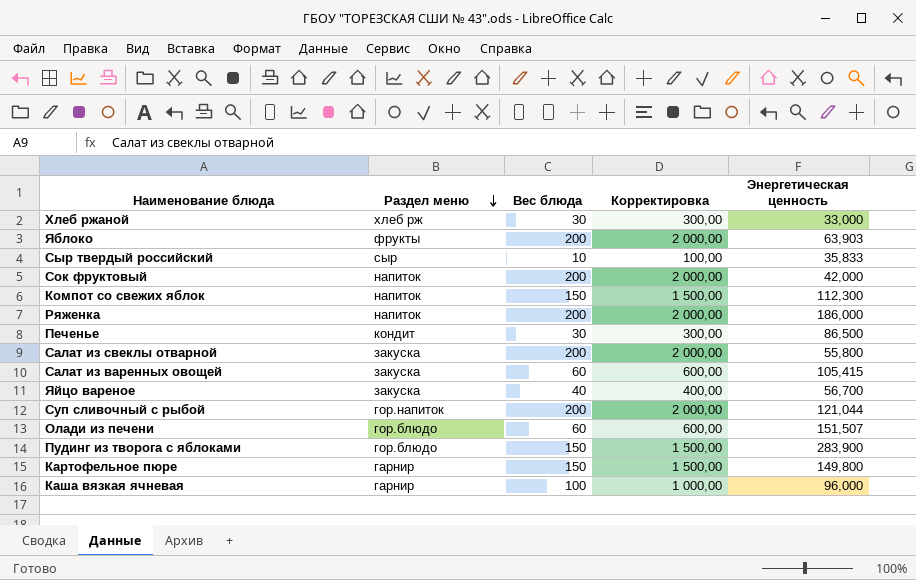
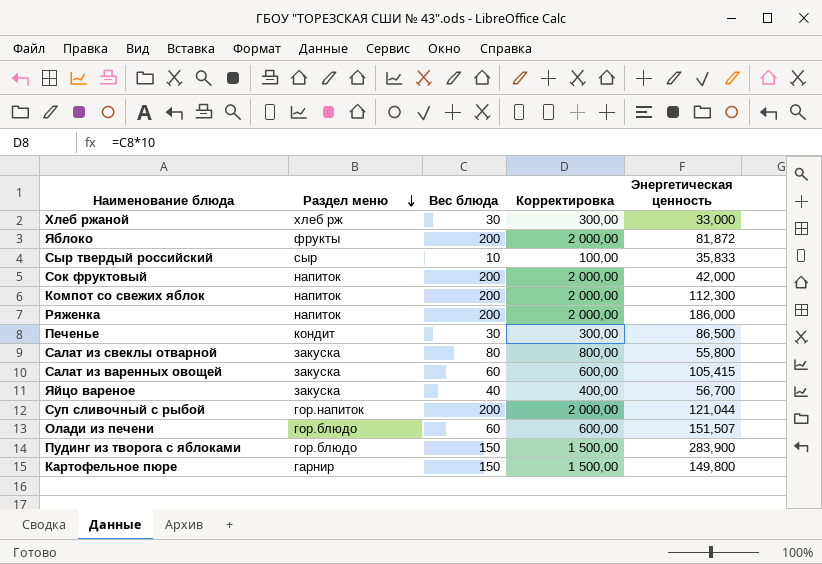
row Каша вязкая ячневая: гарнир | 100 | 1 000,00 | 96,000 -> none
Яблоко | Энергетическая ценность: 63,903 -> 81,872
Компот со свежих яблок | Вес блюда: 150 -> 200
Компот со свежих яблок | Корректировка: 1 500,00 -> 2 000,00
Салат из свеклы отварной | Вес блюда: 200 -> 80
Салат из свеклы отварной | Корректировка: 2 000,00 -> 800,00

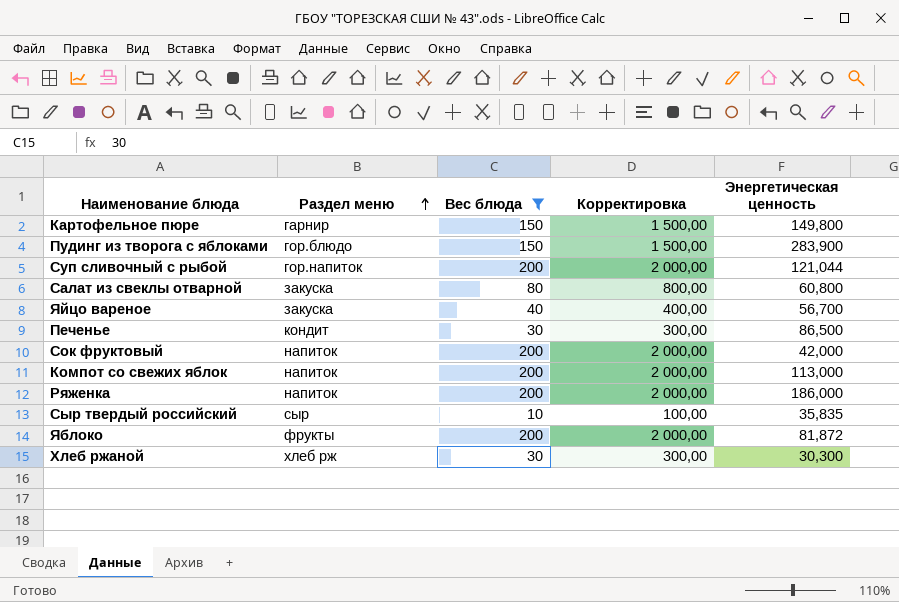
filter: none -> Вес блюда != 60
row order: Раздел меню descending -> Раздел меню ascending
Салат из свеклы отварной | Энергетическая ценность: 55,800 -> 60,800
Компот со свежих яблок | Энергетическая ценность: 112,300 -> 113,000
Сыр твердый российский | Энергетическая ценность: 35,833 -> 35,835
Хлеб ржаной | Энергетическая ценность: 33,000 -> 30,300

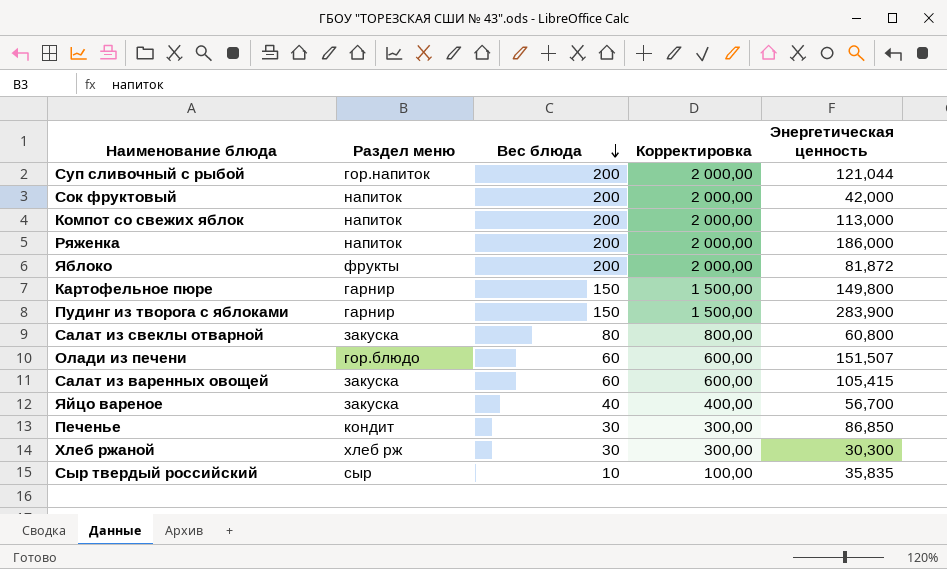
filter: Вес блюда != 60 -> none
row order: Раздел меню ascending -> Вес блюда descending
Пудинг из творога с яблоками | Раздел меню: гор.блюдо -> гарнир
Печенье | Энергетическая ценность: 86,500 -> 86,850

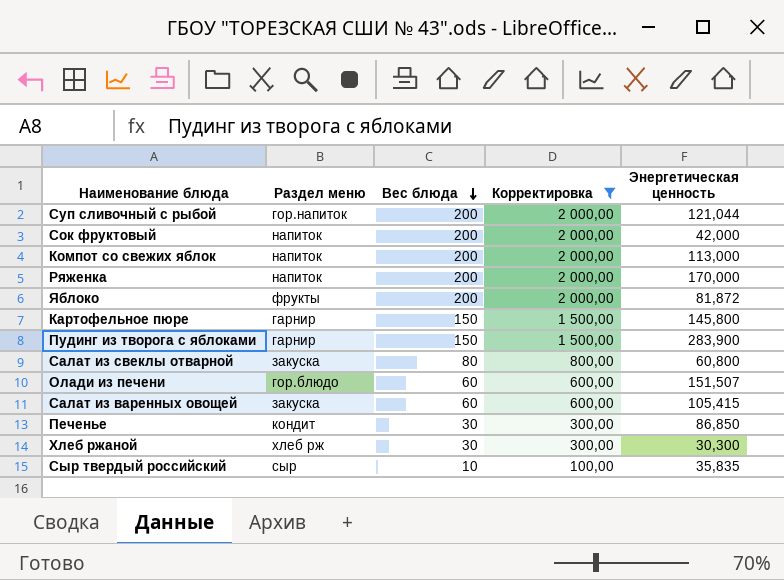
filter: none -> Корректировка != 400,00
Ряженка | Энергетическая ценность: 186,000 -> 170,000
Картофельное пюре | Энергетическая ценность: 149,800 -> 145,800

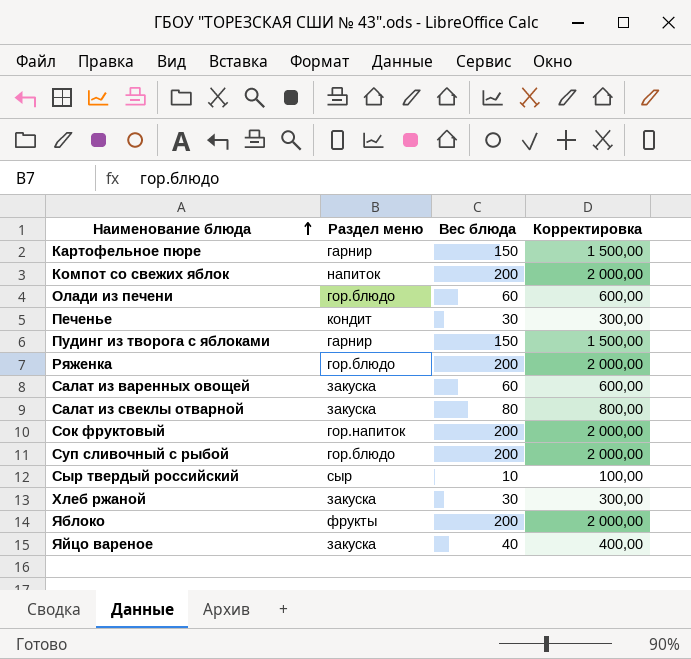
filter: Корректировка != 400,00 -> none
row order: Вес блюда descending -> Наименование блюда ascending
column Энергетическая ценность | position: 5 -> none
Ряженка | Раздел меню: напиток -> гор.блюдо
Сок фруктовый | Раздел меню: напиток -> гор.напиток
Суп сливочный с рыбой | Раздел меню: гор.напиток -> гор.блюдо
Хлеб ржаной | Раздел меню: хлеб рж -> закуска

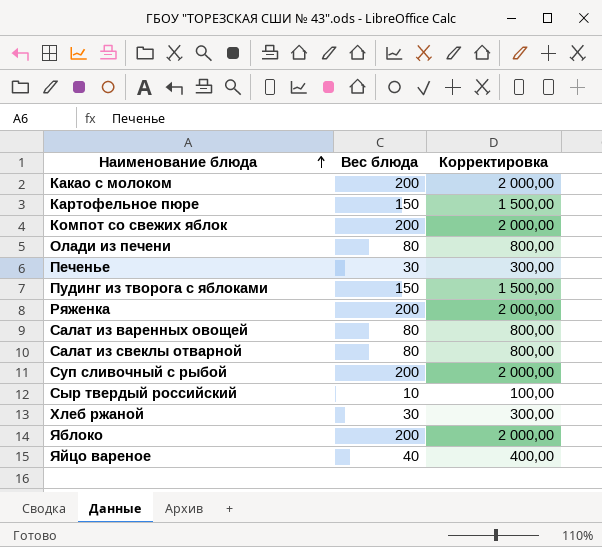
column Раздел меню | position: 2 -> none
row Сок фруктовый: гор.напиток | 200 | 2 000,00 -> none
row Какао с молоком: none -> 200 | 2 000,00
Олади из печени | Вес блюда: 60 -> 80
Олади из печени | Корректировка: 600,00 -> 800,00
Салат из варенных овощей | Вес блюда: 60 -> 80
Салат из варенных овощей | Корректировка: 600,00 -> 800,00

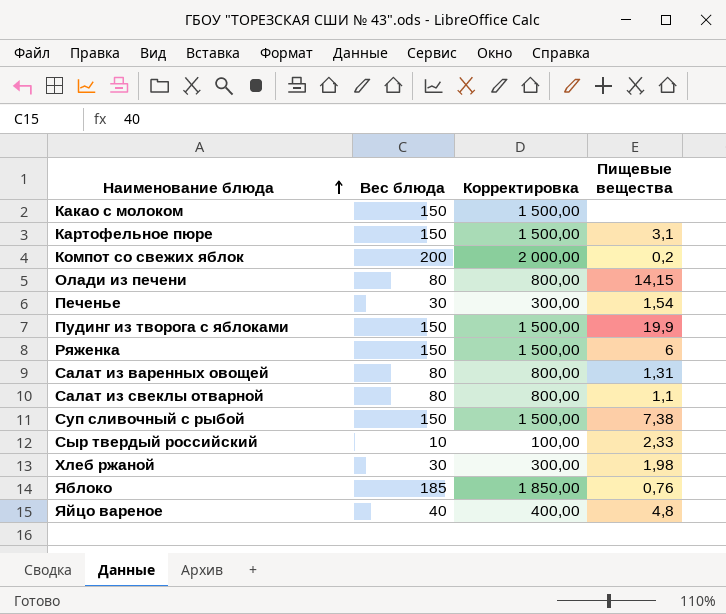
column Пищевые вещества | position: none -> 4
Какао с молоком | Вес блюда: 200 -> 150
Какао с молоком | Корректировка: 2 000,00 -> 1 500,00
Ряженка | Вес блюда: 200 -> 150
Ряженка | Корректировка: 2 000,00 -> 1 500,00
Суп сливочный с рыбой | Вес блюда: 200 -> 150
Суп сливочный с рыбой | Корректировка: 2 000,00 -> 1 500,00
Яблоко | Вес блюда: 200 -> 185
Яблоко | Корректировка: 2 000,00 -> 1 850,00

